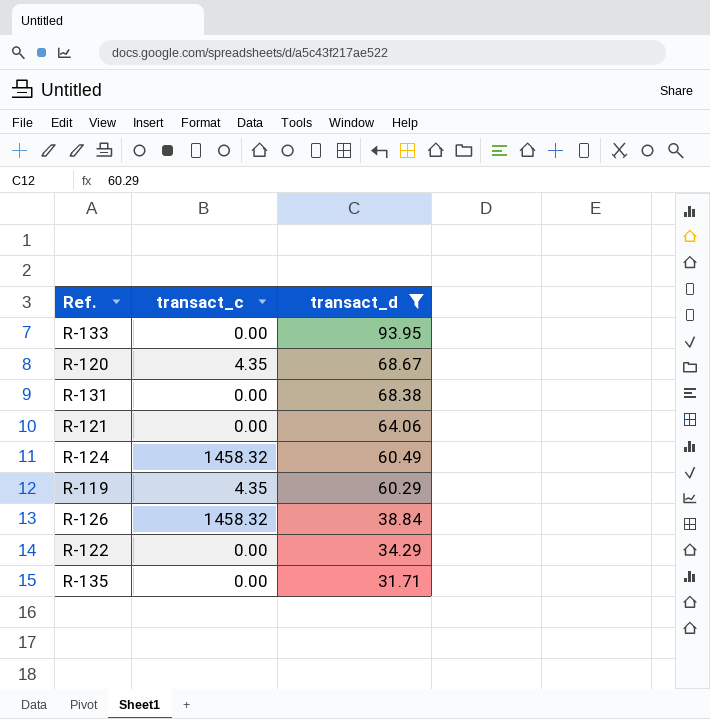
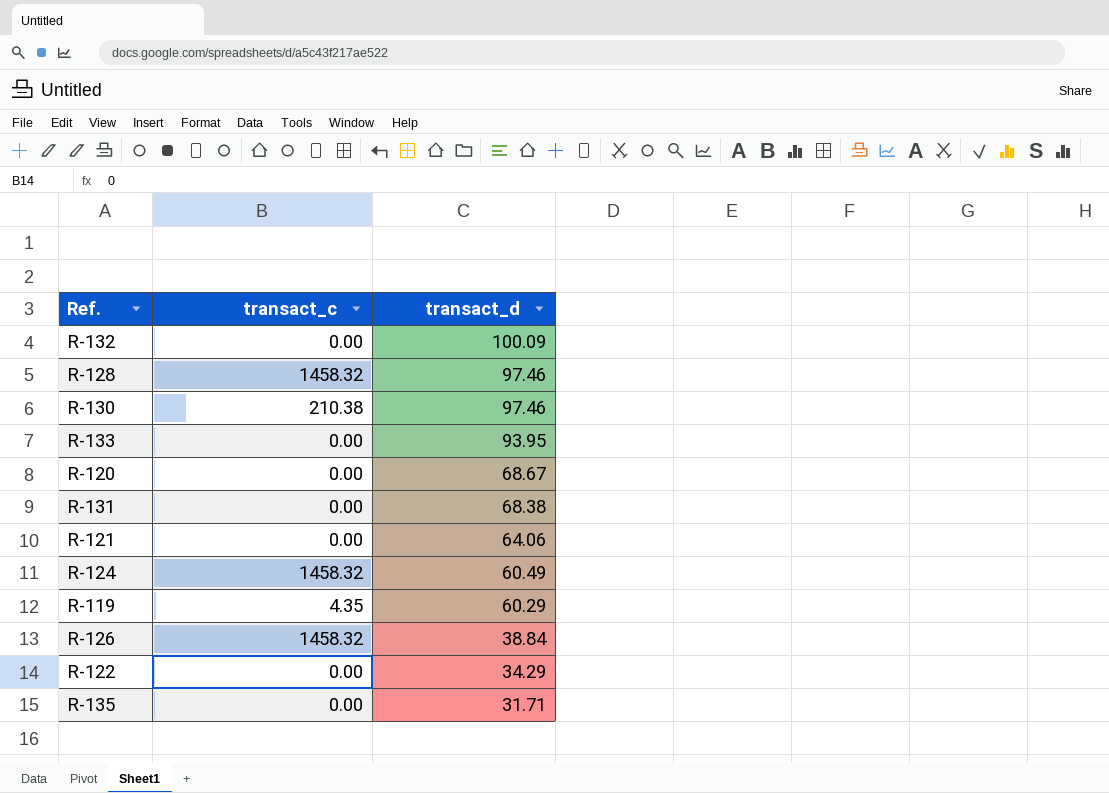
filter: transact_d <= 93.95 -> none
R-120 | transact_c: 4.35 -> 0.00

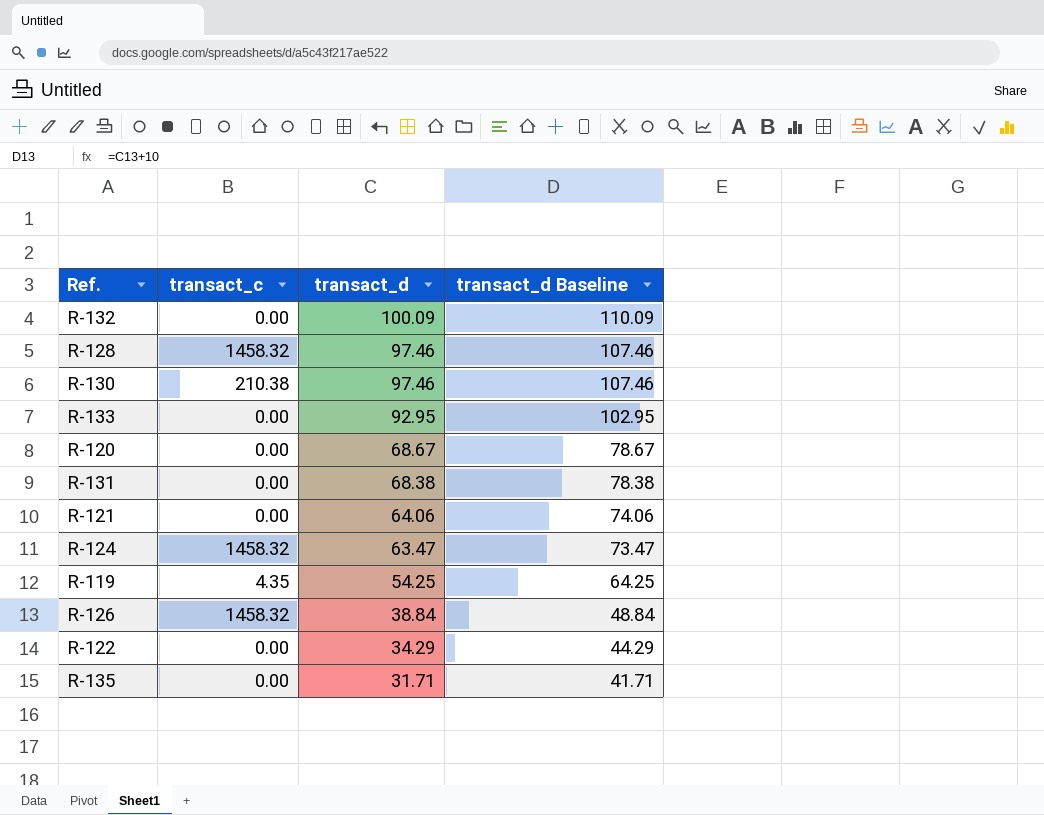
column transact_d Baseline | formula: none -> [transact_d] + 10
R-133 | transact_d: 93.95 -> 92.95
R-124 | transact_d: 60.49 -> 63.47
R-119 | transact_d: 60.29 -> 54.25

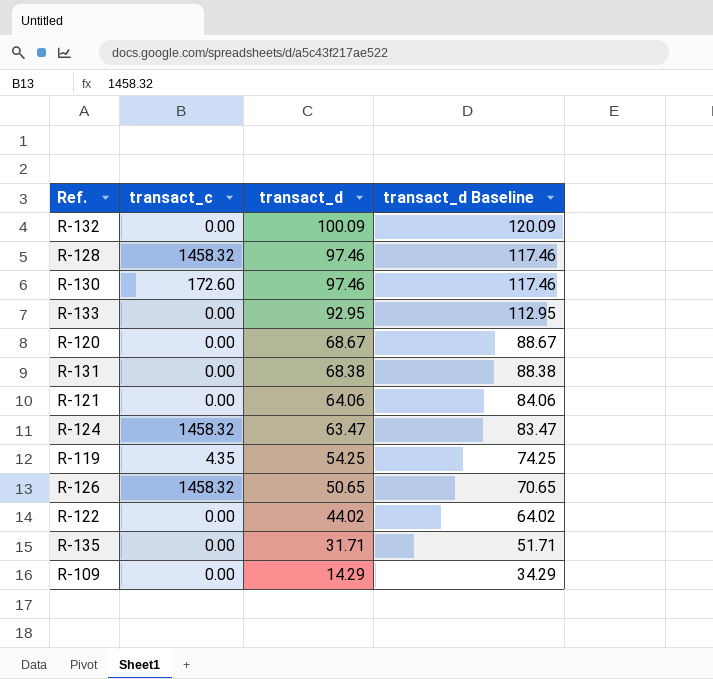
column transact_d Baseline | formula: [transact_d] + 10 -> [transact_d] + 20
R-130 | transact_c: 210.38 -> 172.60
R-126 | transact_d: 38.84 -> 50.65
R-122 | transact_d: 34.29 -> 44.02
row R-109: none -> 0.00 | 14.29 | 34.29

